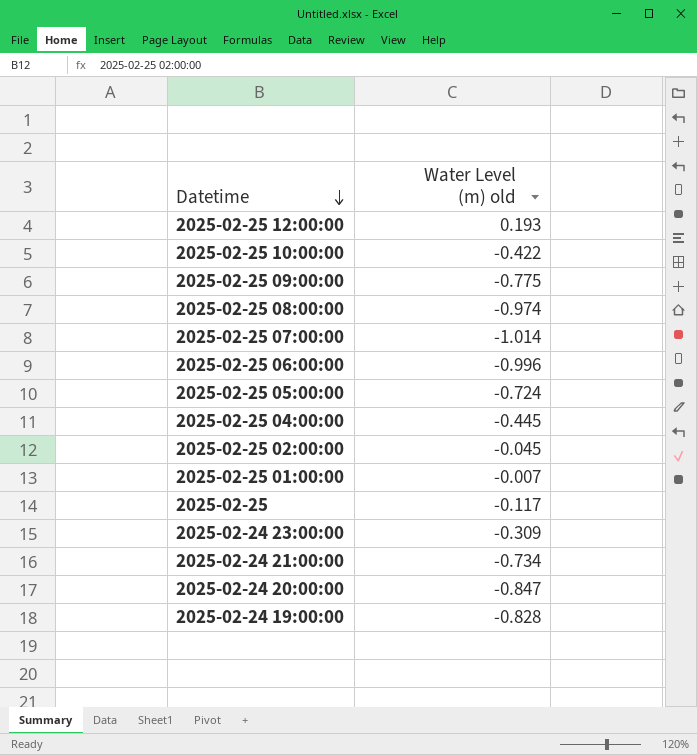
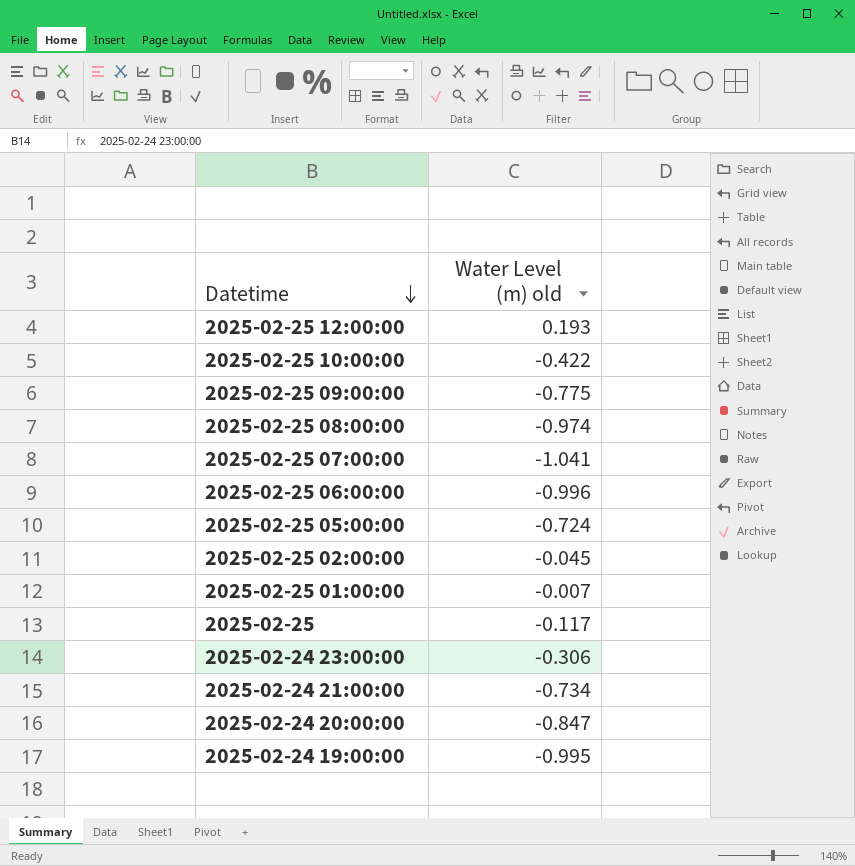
row 2025-02-25 04:00:00: -0.445 -> none
2025-02-25 07:00:00 | Water Level (m) old: -1.014 -> -1.041
2025-02-24 23:00:00 | Water Level (m) old: -0.309 -> -0.306
2025-02-24 19:00:00 | Water Level (m) old: -0.828 -> -0.995

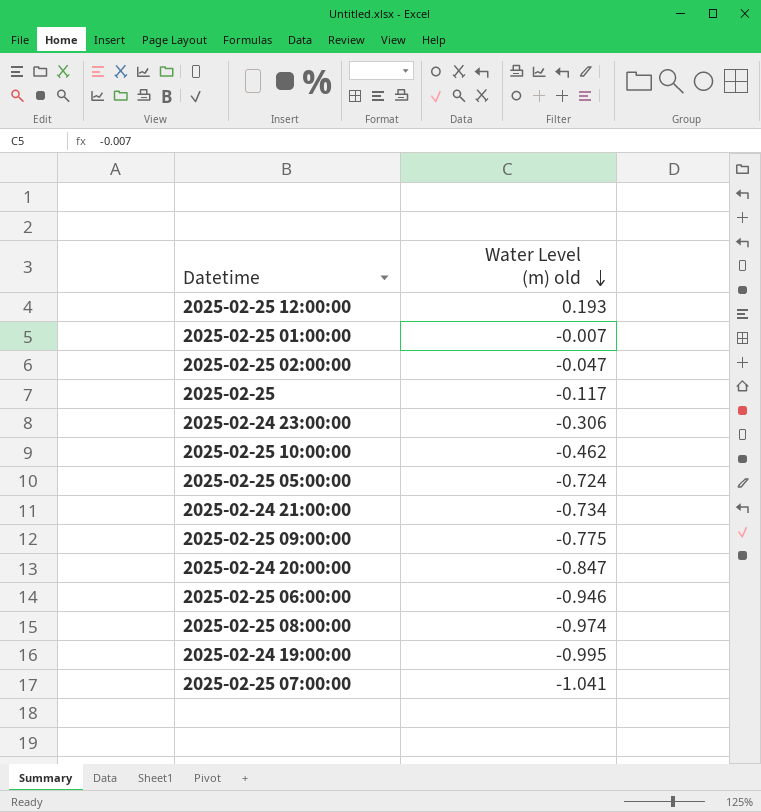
row order: Datetime descending -> Water Level (m) old descending
2025-02-25 02:00:00 | Water Level (m) old: -0.045 -> -0.047
2025-02-25 10:00:00 | Water Level (m) old: -0.422 -> -0.462
2025-02-25 06:00:00 | Water Level (m) old: -0.996 -> -0.946

